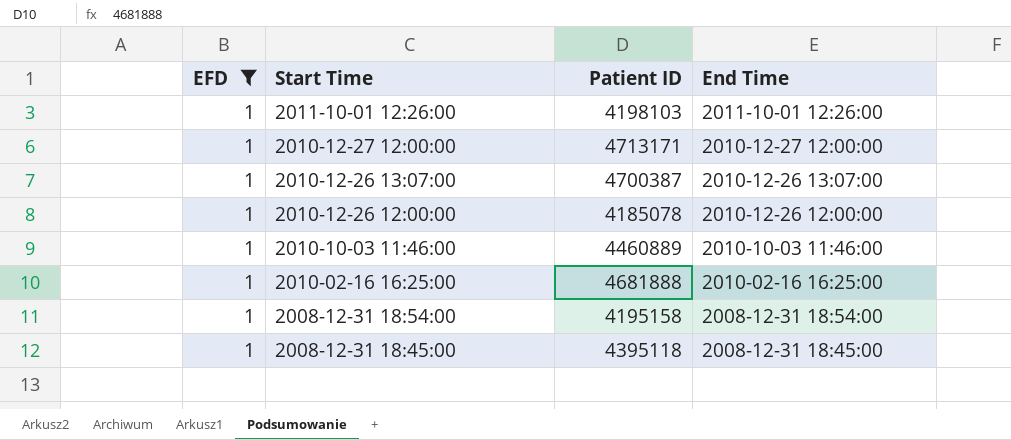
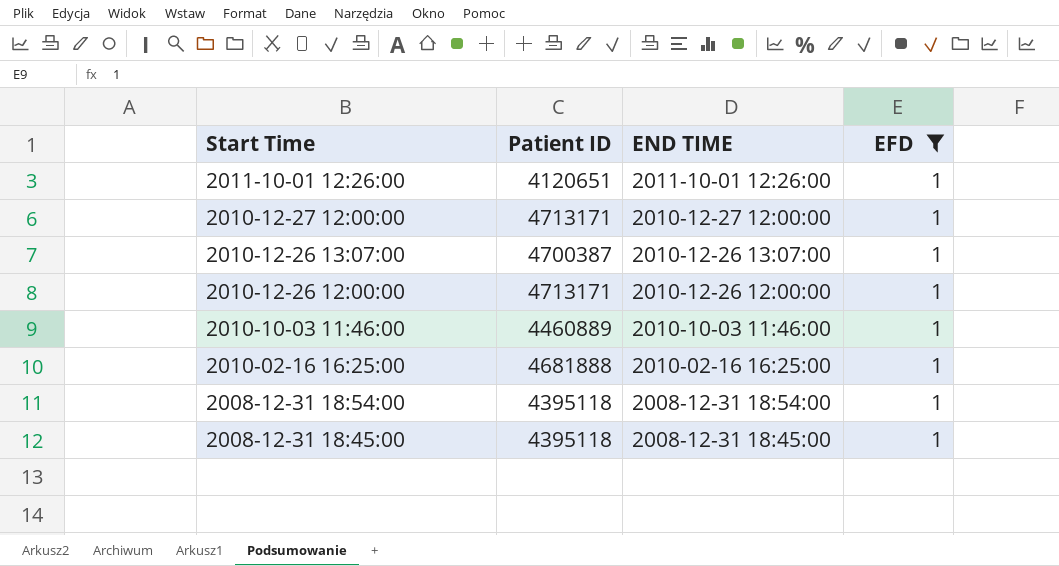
column name: End Time -> END TIME
column EFD | position: 1 -> 4
2011-10-01 12:26:00 | Patient ID: 4198103 -> 4120651
2010-12-26 12:00:00 | Patient ID: 4185078 -> 4713171
2008-12-31 18:54:00 | Patient ID: 4195158 -> 4395118

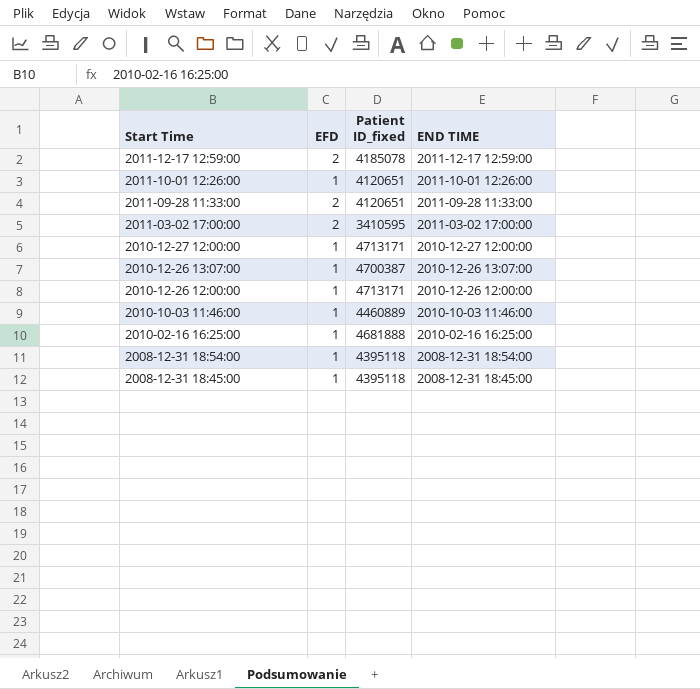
filter: EFD = 1 -> none
column EFD | position: 4 -> 2
column name: Patient ID -> Patient ID_fixed

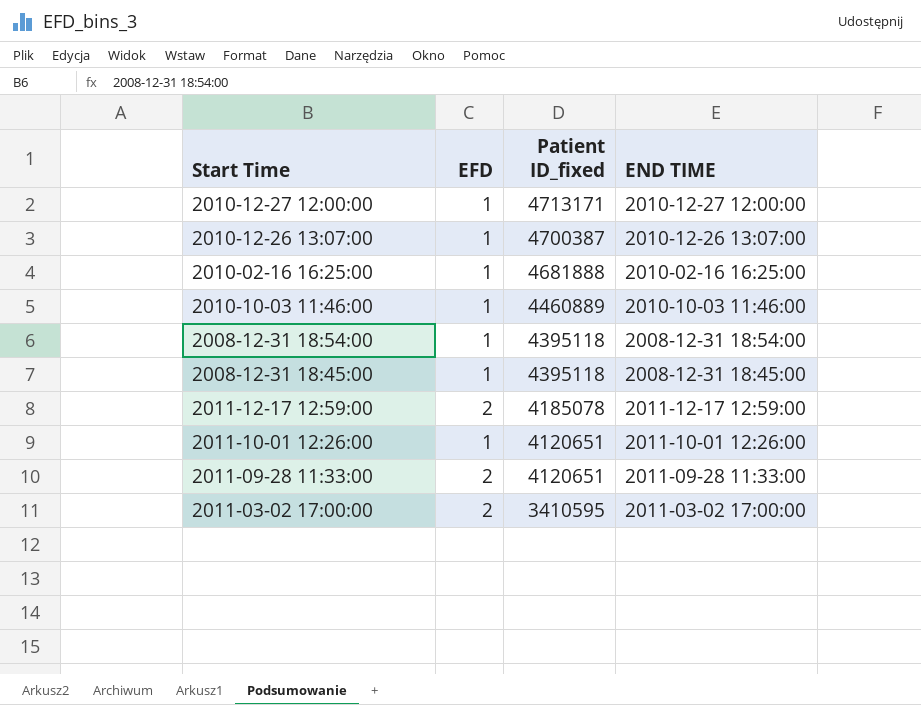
row order: Start Time descending -> Patient ID_fixed descending
row 2010-12-26 12:00:00: 1 | 4713171 | 2010-12-26 12:00:00 -> none

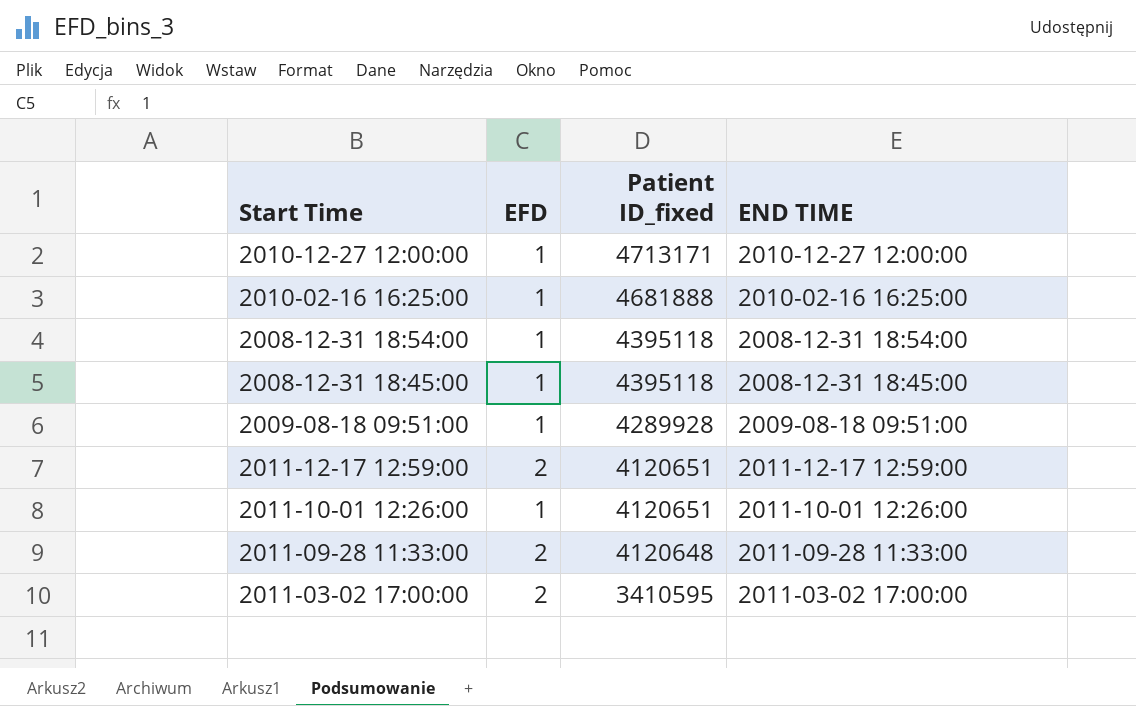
row 2010-12-26 13:07:00: 1 | 4700387 | 2010-12-26 13:07:00 -> none
row 2010-10-03 11:46:00: 1 | 4460889 | 2010-10-03 11:46:00 -> none
row 2009-08-18 09:51:00: none -> 1 | 4289928 | 2009-08-18 09:51:00
2011-12-17 12:59:00 | Patient ID_fixed: 4185078 -> 4120651
2011-09-28 11:33:00 | Patient ID_fixed: 4120651 -> 4120648

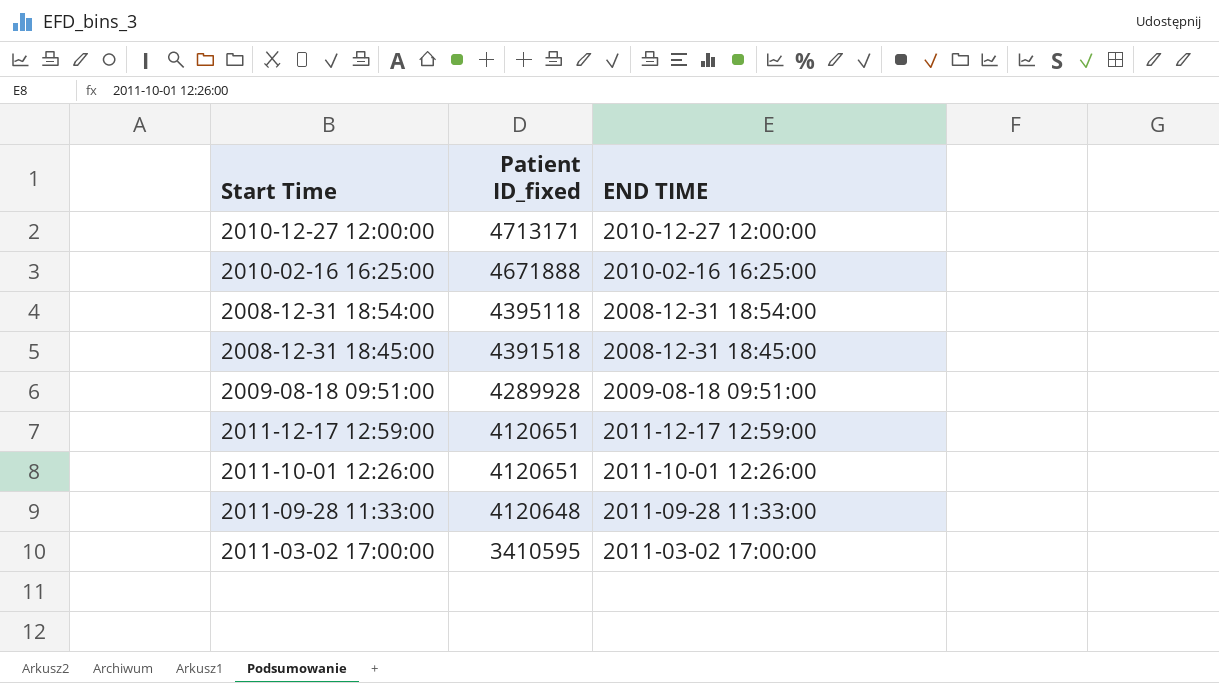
column EFD | position: 2 -> none
2010-02-16 16:25:00 | Patient ID_fixed: 4681888 -> 4671888
2008-12-31 18:45:00 | Patient ID_fixed: 4395118 -> 4391518

